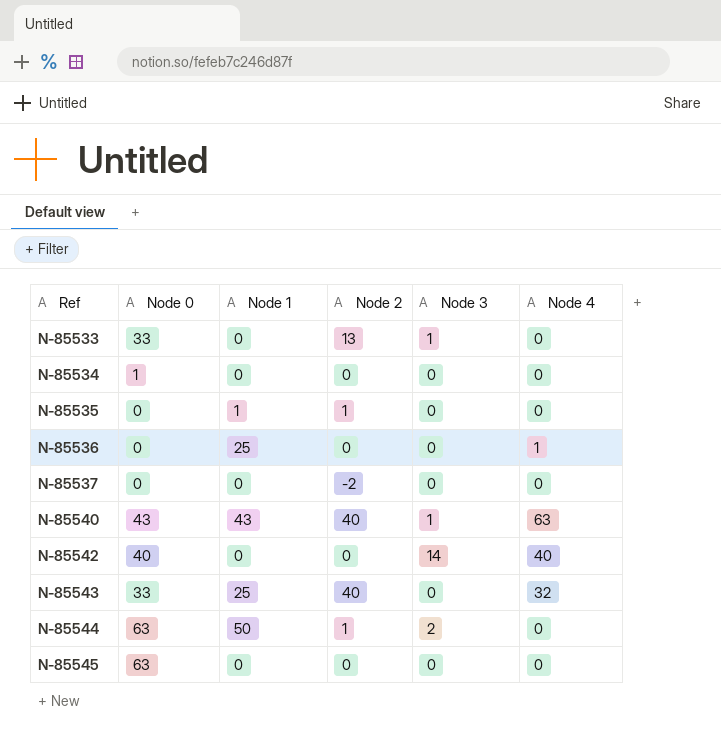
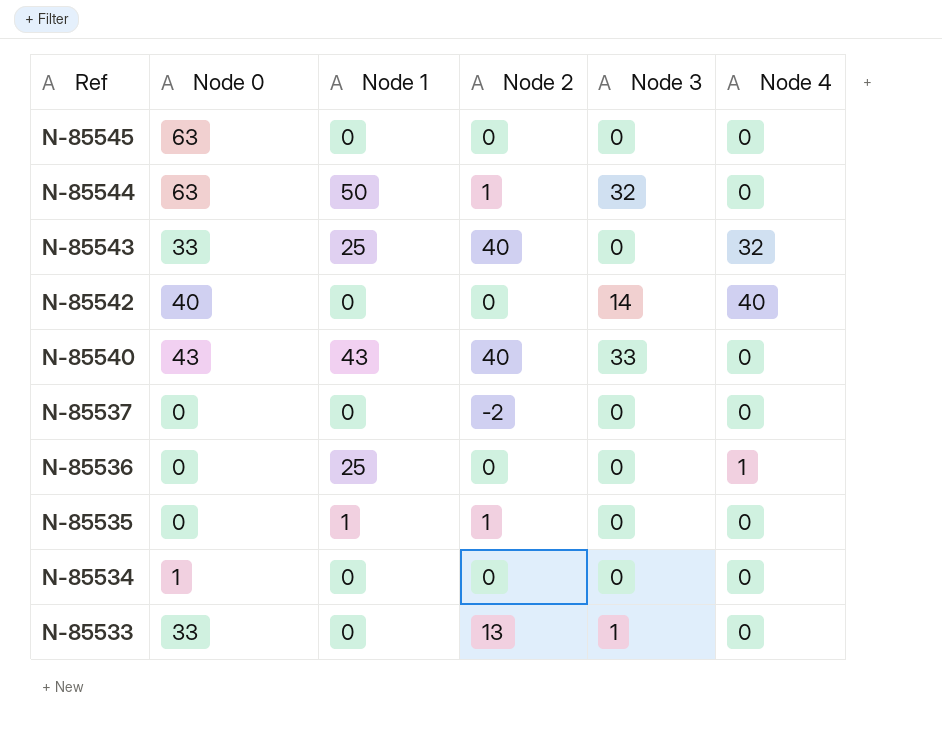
row order: Ref ascending -> Ref descending
N-85544 | Node 3: 2 -> 32
N-85540 | Node 3: 1 -> 33
N-85540 | Node 4: 63 -> 0

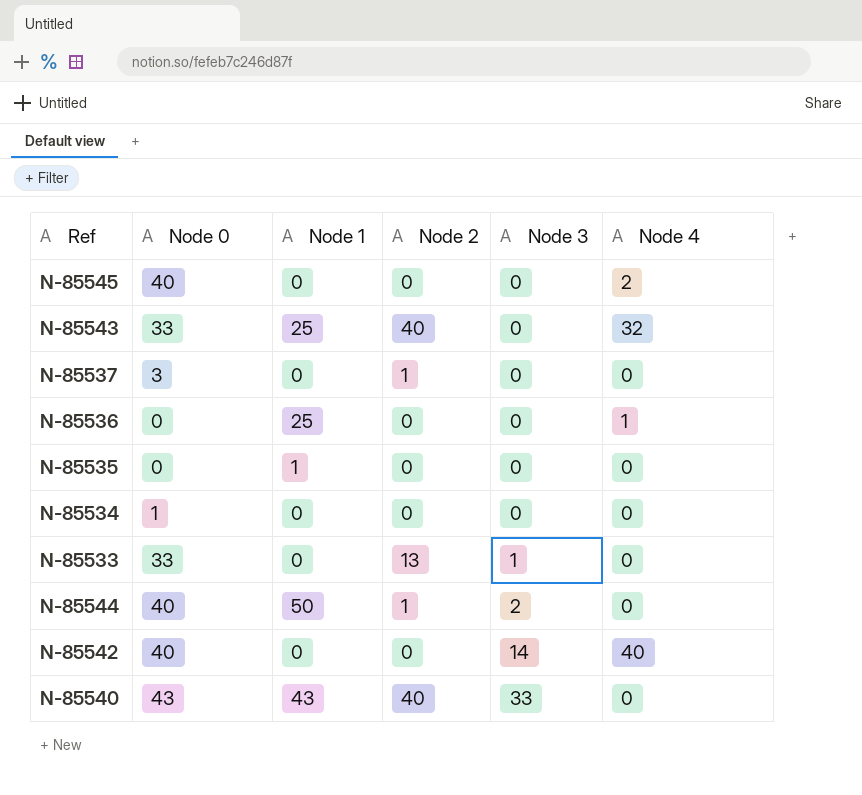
row order: Ref descending -> Node 3 ascending
N-85545 | Node 0: 63 -> 40
N-85545 | Node 4: 0 -> 2
N-85537 | Node 0: 0 -> 3
N-85537 | Node 2: -2 -> 1
N-85535 | Node 2: 1 -> 0
N-85544 | Node 0: 63 -> 40
N-85544 | Node 3: 32 -> 2

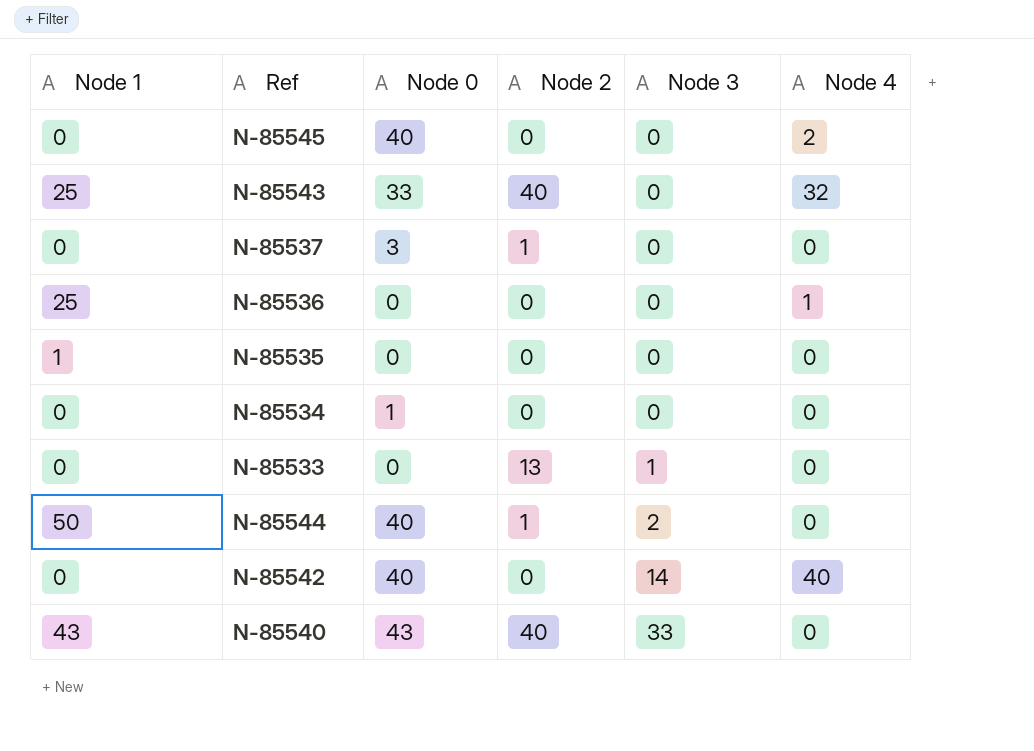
column Node 1 | position: 3 -> 1
N-85533 | Node 0: 33 -> 0

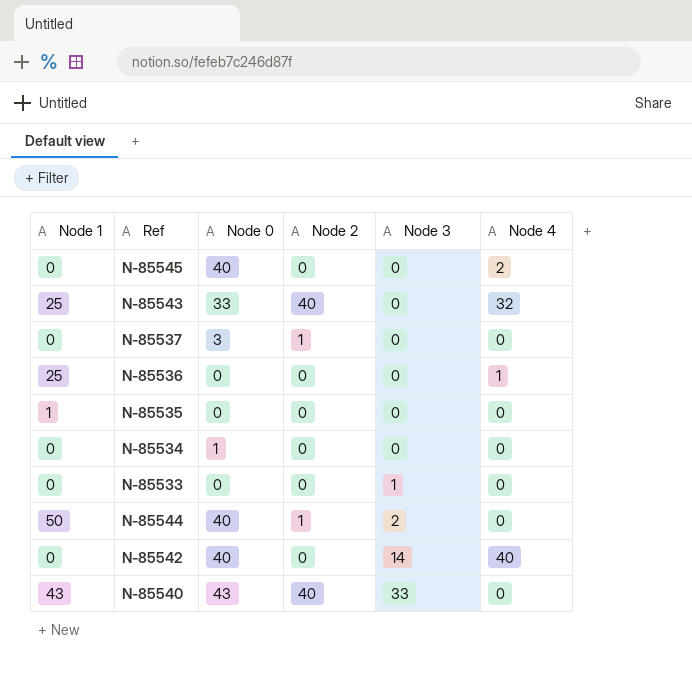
N-85533 | Node 2: 13 -> 0

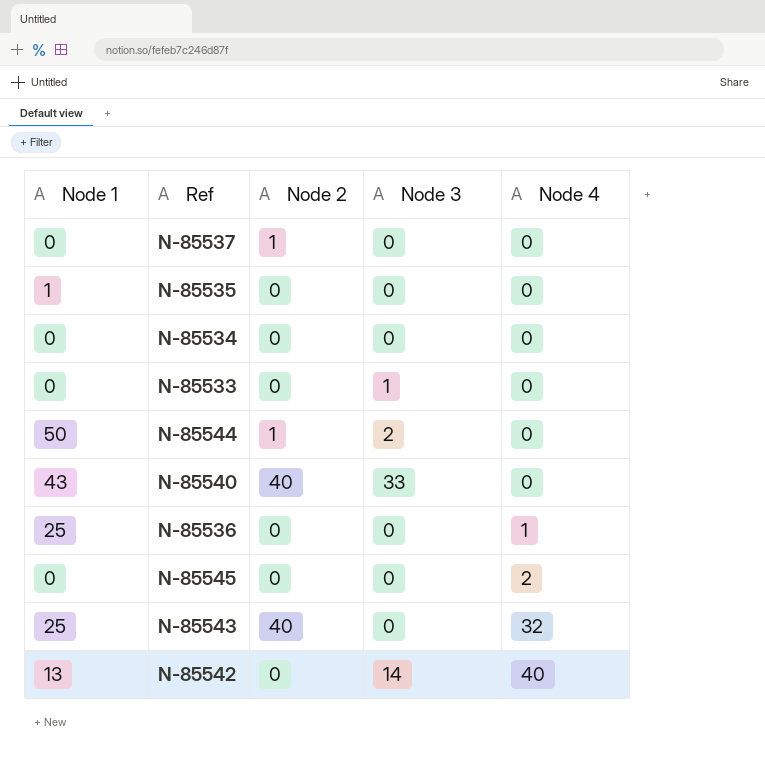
row order: Node 3 ascending -> Node 4 ascending
column Node 0 | position: 3 -> none
N-85542 | Node 1: 0 -> 13

